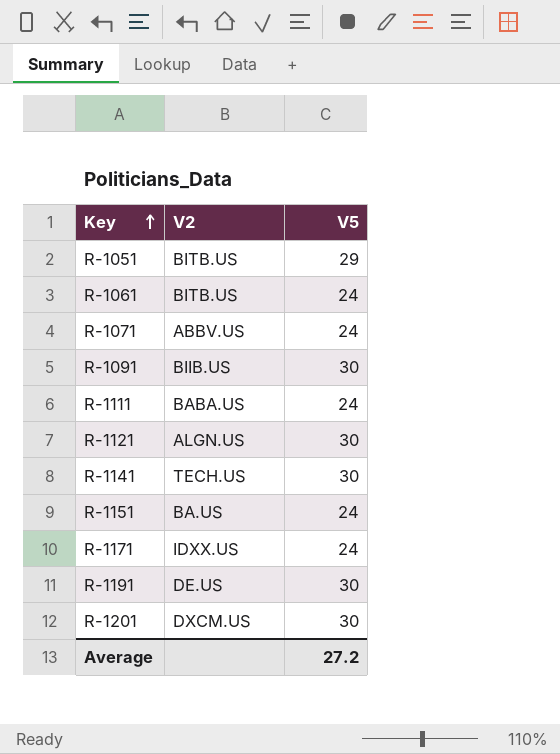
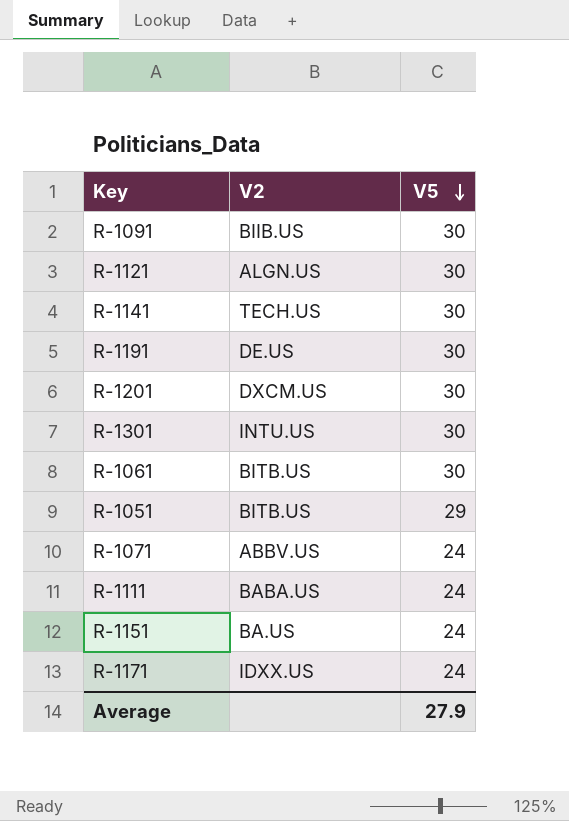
row order: Key ascending -> V5 descending
row R-1301: none -> INTU.US | 30
R-1061 | V5: 24 -> 30
Average | V5: 27.2 -> 27.9

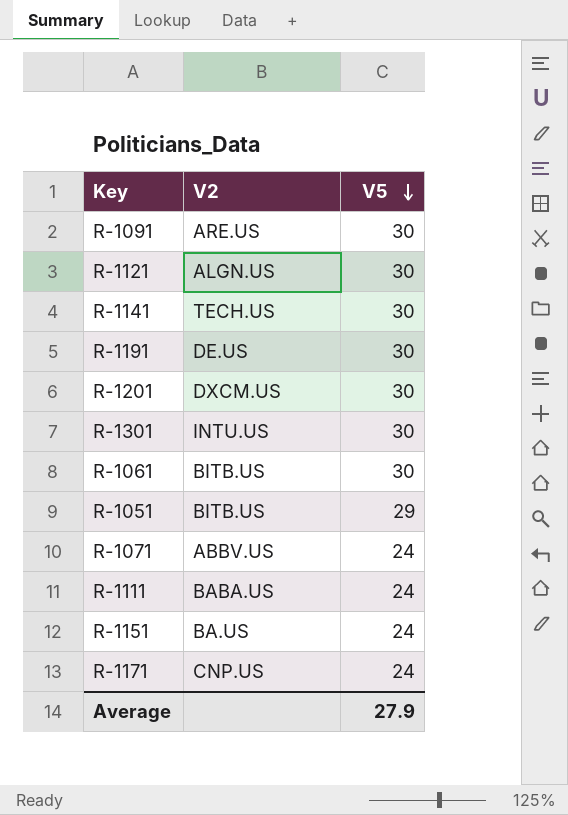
R-1091 | V2: BIIB.US -> ARE.US
R-1171 | V2: IDXX.US -> CNP.US

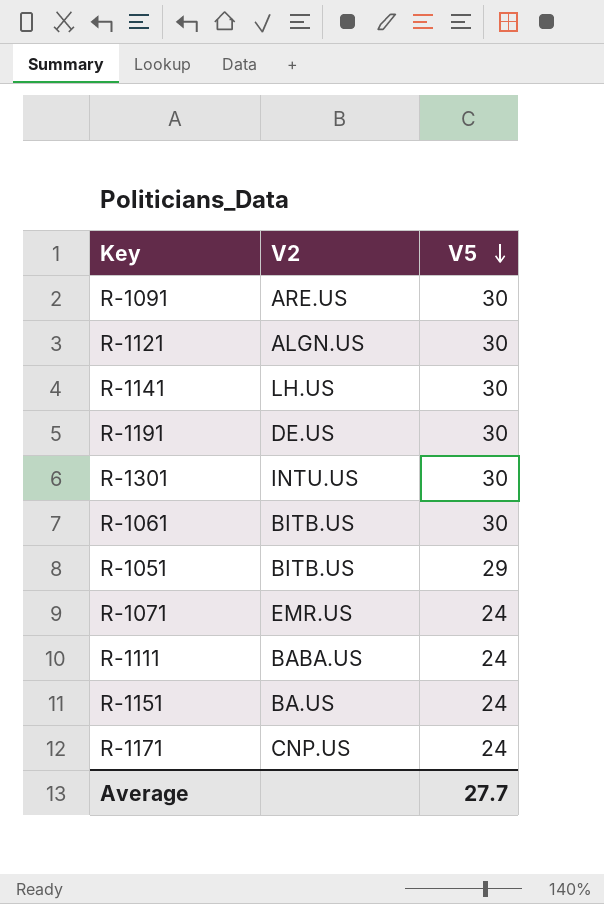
row R-1201: DXCM.US | 30 -> none
R-1141 | V2: TECH.US -> LH.US
R-1071 | V2: ABBV.US -> EMR.US
Average | V5: 27.9 -> 27.7

